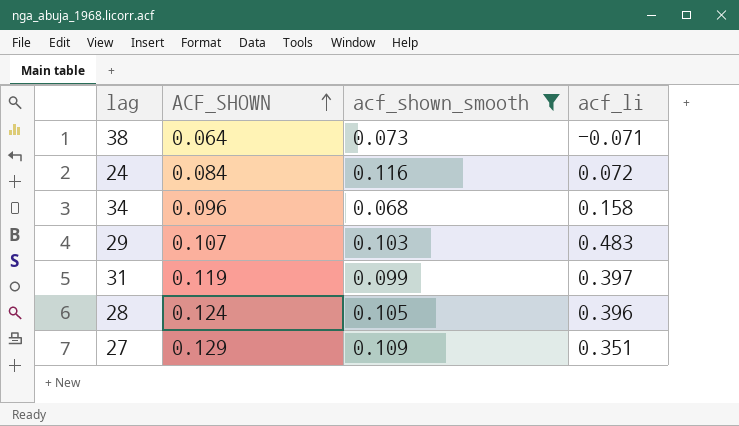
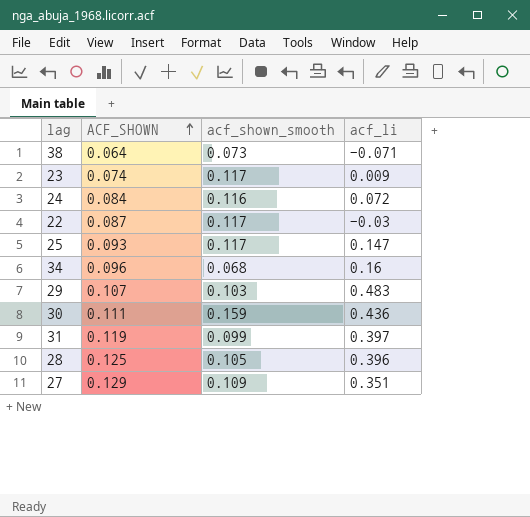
filter: acf_shown_smooth <= 0.116 -> none
34 | acf_li: 0.158 -> 0.16
28 | ACF_SHOWN: 0.124 -> 0.125

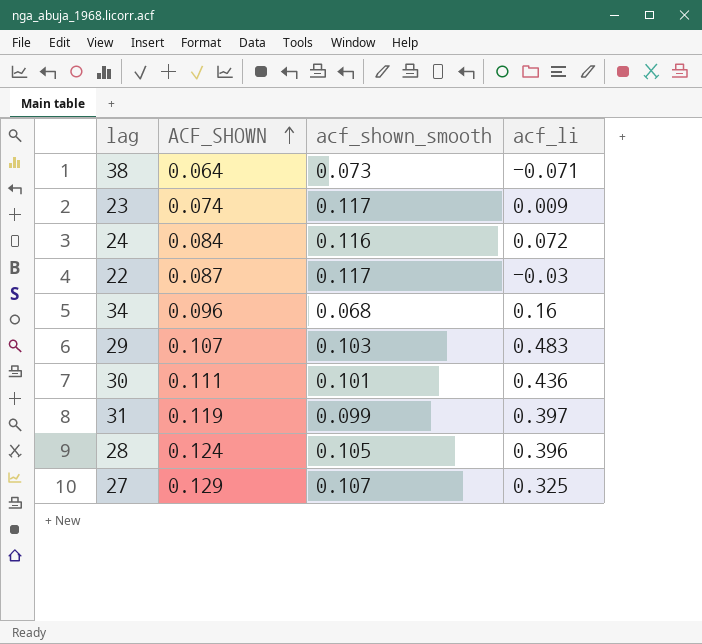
row 25: 0.093 | 0.117 | 0.147 -> none
30 | acf_shown_smooth: 0.159 -> 0.101
28 | ACF_SHOWN: 0.125 -> 0.124
27 | acf_shown_smooth: 0.109 -> 0.107
27 | acf_li: 0.351 -> 0.325

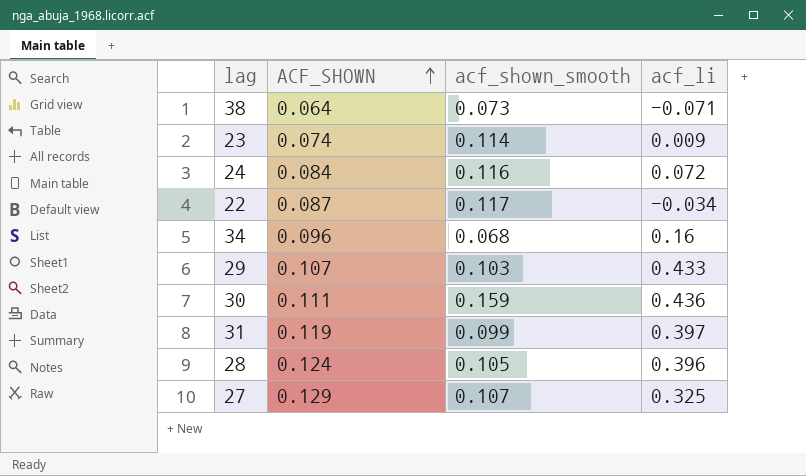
23 | acf_shown_smooth: 0.117 -> 0.114
22 | acf_li: -0.03 -> -0.034
29 | acf_li: 0.483 -> 0.433
30 | acf_shown_smooth: 0.101 -> 0.159

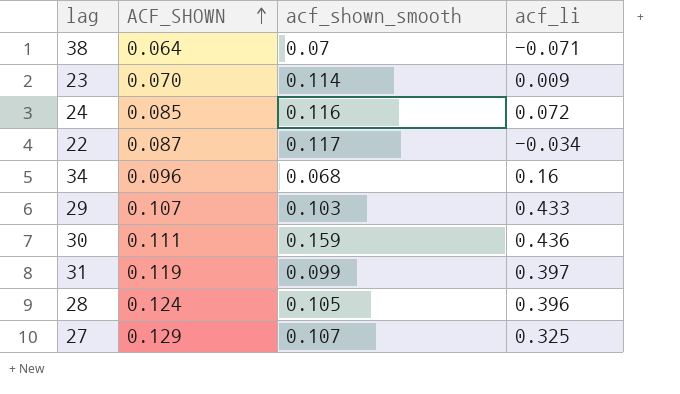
38 | acf_shown_smooth: 0.073 -> 0.07
23 | ACF_SHOWN: 0.074 -> 0.070
24 | ACF_SHOWN: 0.084 -> 0.085

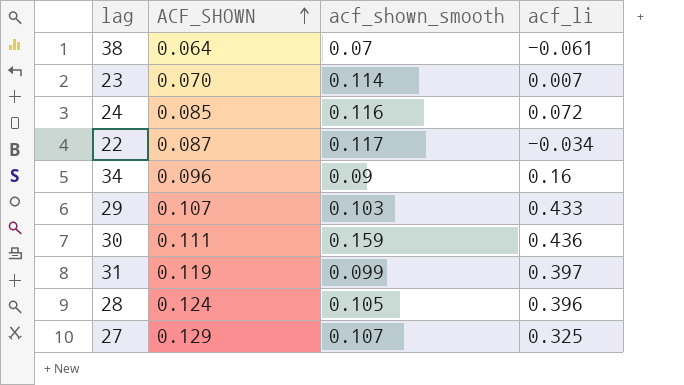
38 | acf_li: -0.071 -> -0.061
23 | acf_li: 0.009 -> 0.007
34 | acf_shown_smooth: 0.068 -> 0.09

